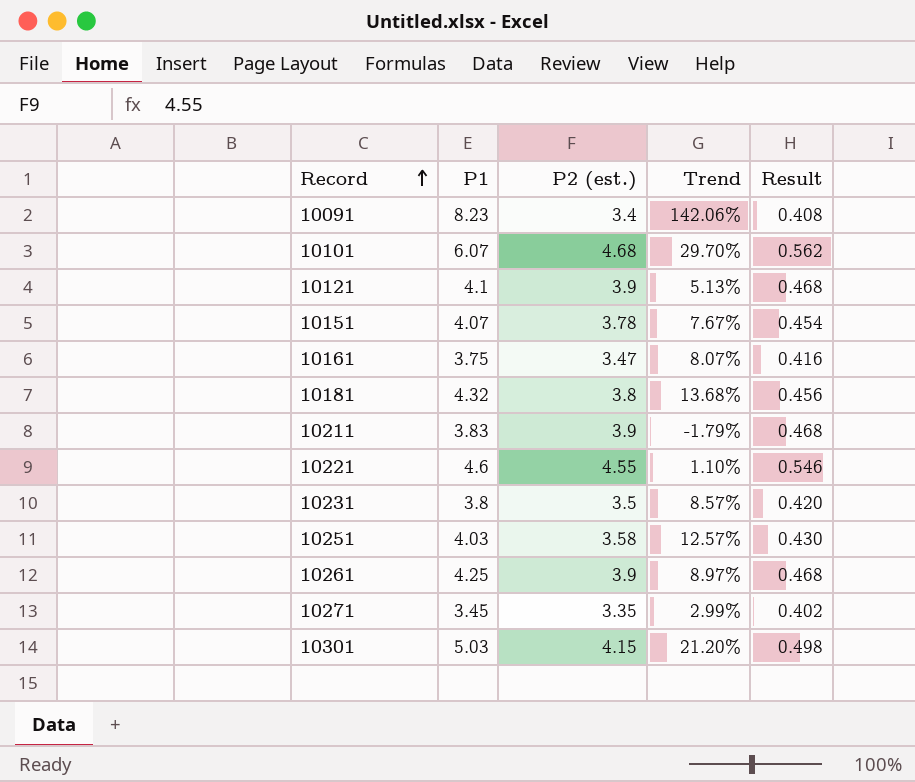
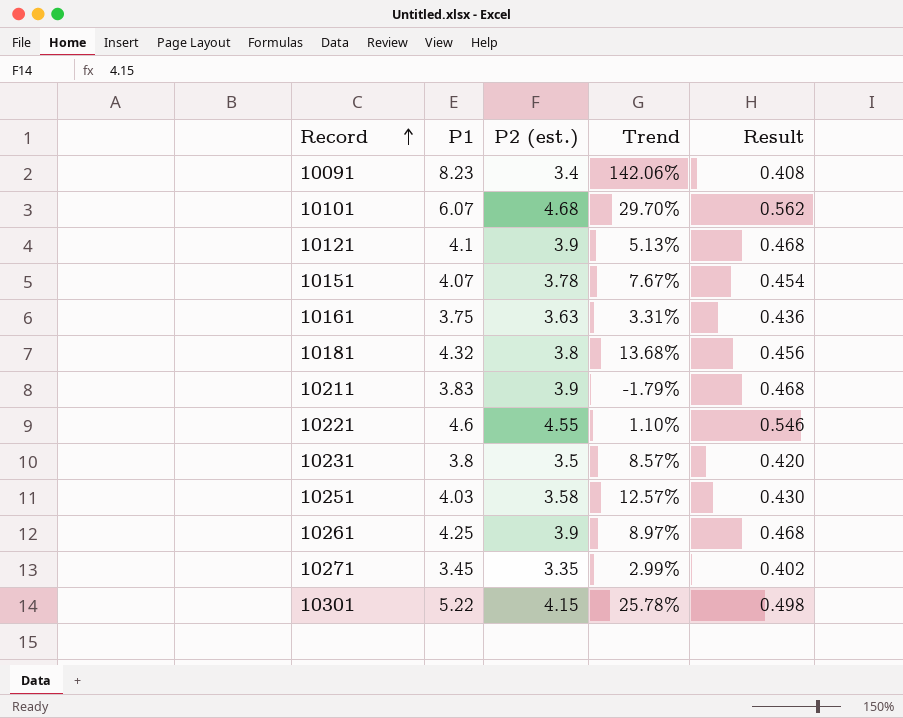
10161 | P2 (est.): 3.47 -> 3.63
10161 | Trend: 8.07% -> 3.31%
10161 | Result: 0.416 -> 0.436
10301 | P1: 5.03 -> 5.22
10301 | Trend: 21.20% -> 25.78%

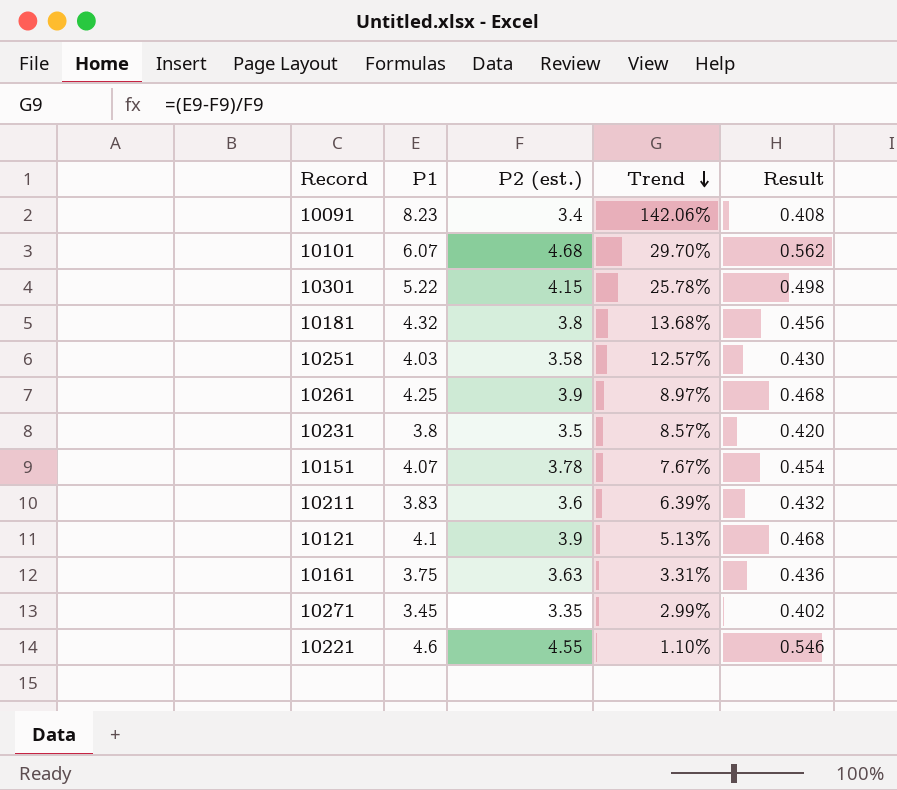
row order: Record ascending -> Trend descending
10211 | P2 (est.): 3.9 -> 3.6
10211 | Trend: -1.79% -> 6.39%
10211 | Result: 0.468 -> 0.432

